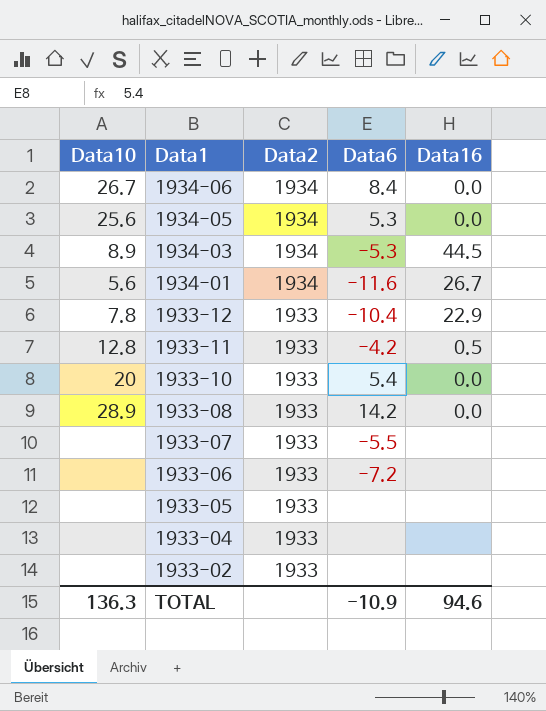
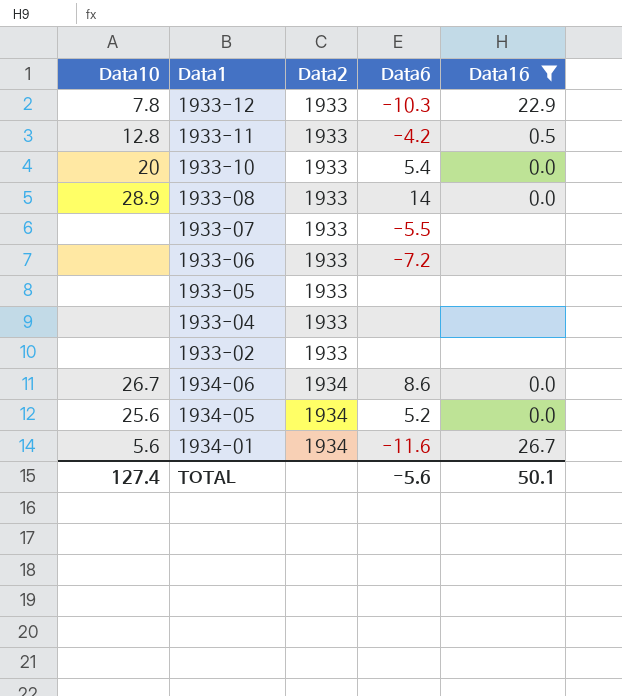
filter: none -> Data16 != 44.5
row order: Data1 descending -> Data2 ascending
1933-12 | Data6: -10.4 -> -10.3
1933-08 | Data6: 14.2 -> 14
1934-06 | Data6: 8.4 -> 8.6
1934-05 | Data6: 5.3 -> 5.2
TOTAL | Data10: 136.3 -> 127.4
TOTAL | Data6: -10.9 -> -5.6
TOTAL | Data16: 94.6 -> 50.1

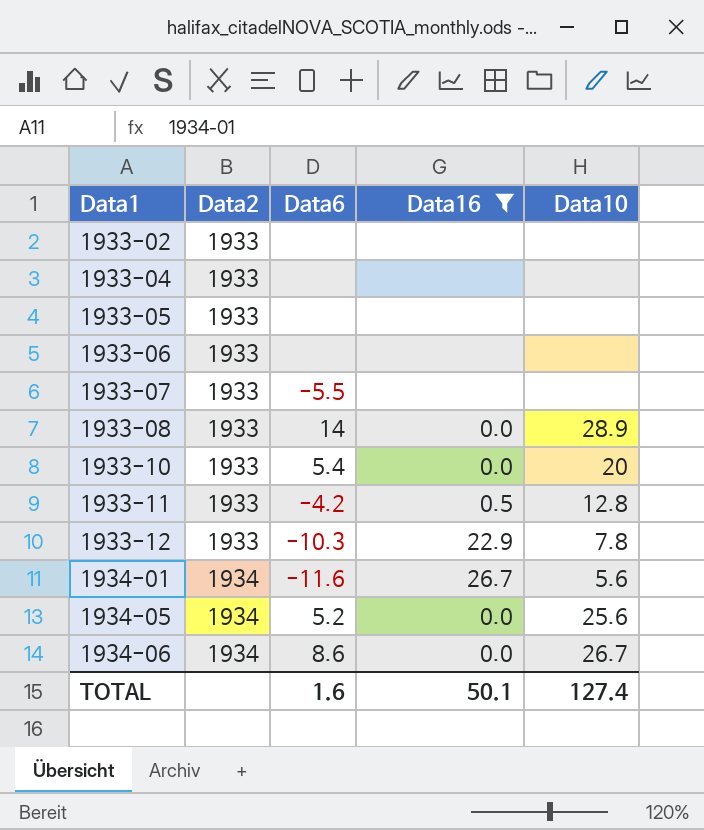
row order: Data2 ascending -> Data1 ascending
column Data10 | position: 1 -> 5
1933-06 | Data6: -7.2 -> none
TOTAL | Data6: -5.6 -> 1.6

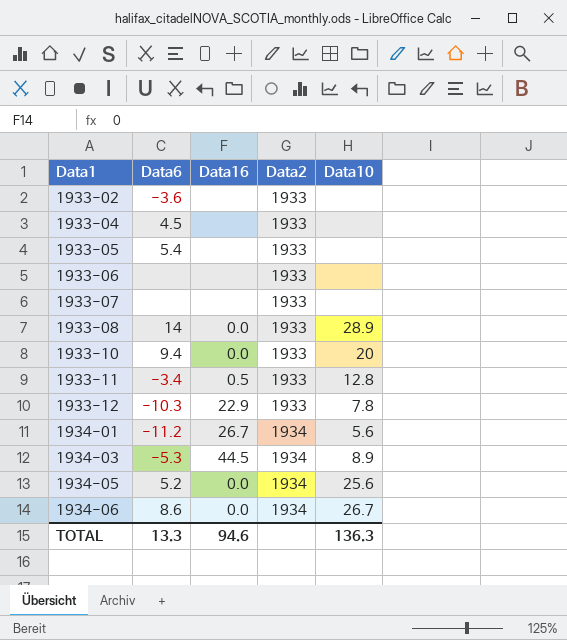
filter: Data16 != 44.5 -> none
column Data2 | position: 2 -> 4
1933-02 | Data6: none -> -3.6
1933-04 | Data6: none -> 4.5
1933-05 | Data6: none -> 5.4
1933-07 | Data6: -5.5 -> none
1933-10 | Data6: 5.4 -> 9.4
1933-11 | Data6: -4.2 -> -3.4
1934-01 | Data6: -11.6 -> -11.2
TOTAL | Data6: 1.6 -> 13.3
TOTAL | Data16: 50.1 -> 94.6
TOTAL | Data10: 127.4 -> 136.3

